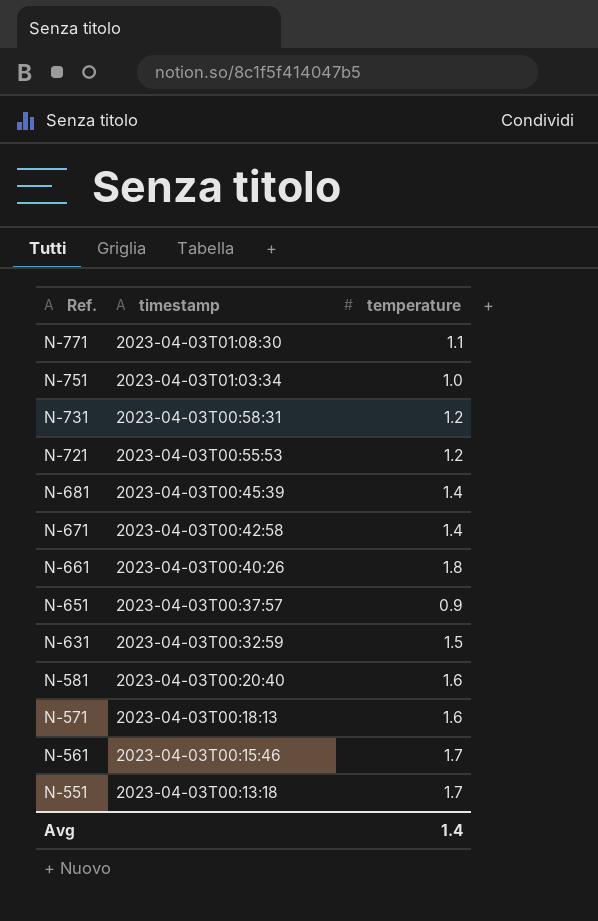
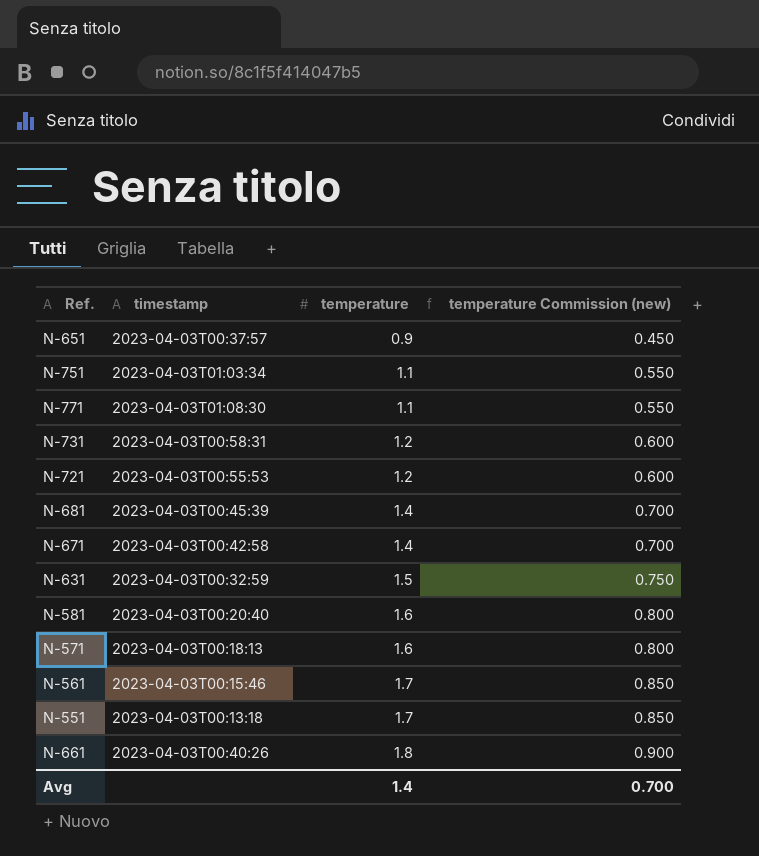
row order: Ref. descending -> temperature ascending
column temperature Commission (new) | formula: none -> [temperature] * 0.5
N-751 | temperature: 1.0 -> 1.1

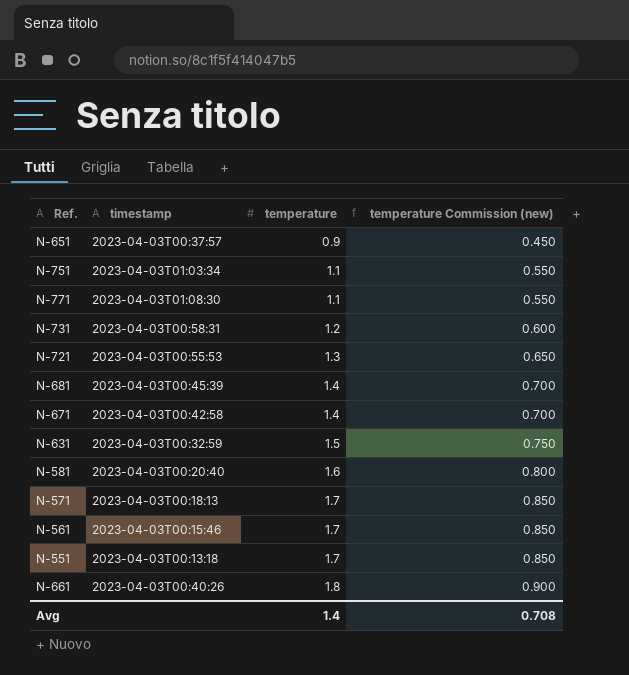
N-721 | temperature: 1.2 -> 1.3
N-721 | temperature Commission (new): 0.600 -> 0.650
N-571 | temperature: 1.6 -> 1.7
N-571 | temperature Commission (new): 0.800 -> 0.850
Avg | temperature Commission (new): 0.700 -> 0.708

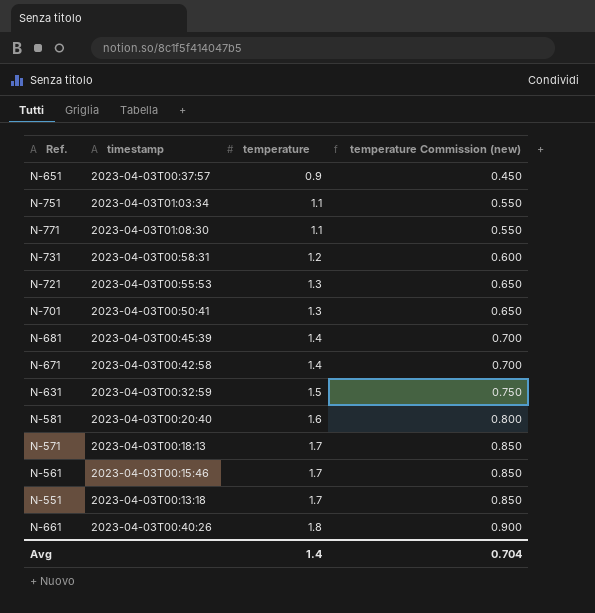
row N-701: none -> 2023-04-03T00:50:41 | 1.3 | 0.650
Avg | temperature Commission (new): 0.708 -> 0.704

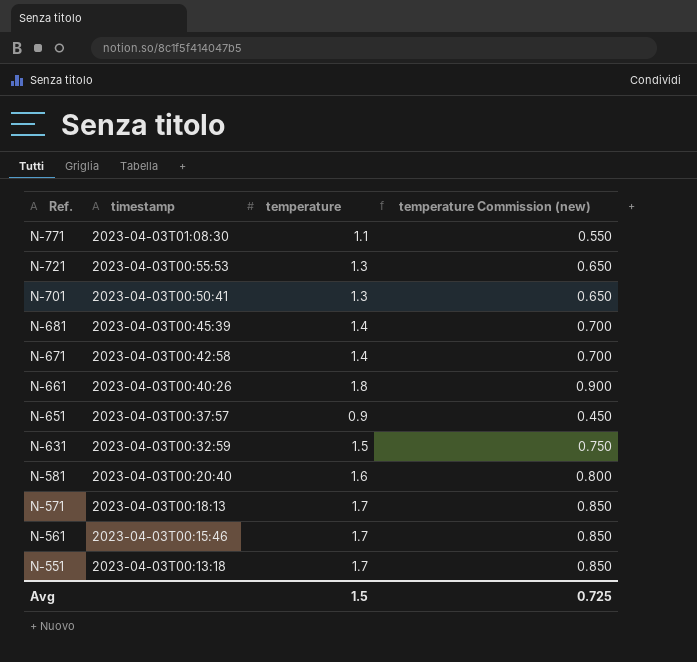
row order: temperature ascending -> Ref. descending
row N-751: 2023-04-03T01:03:34 | 1.1 | 0.550 -> none
row N-731: 2023-04-03T00:58:31 | 1.2 | 0.600 -> none
Avg | temperature: 1.4 -> 1.5
Avg | temperature Commission (new): 0.704 -> 0.725

